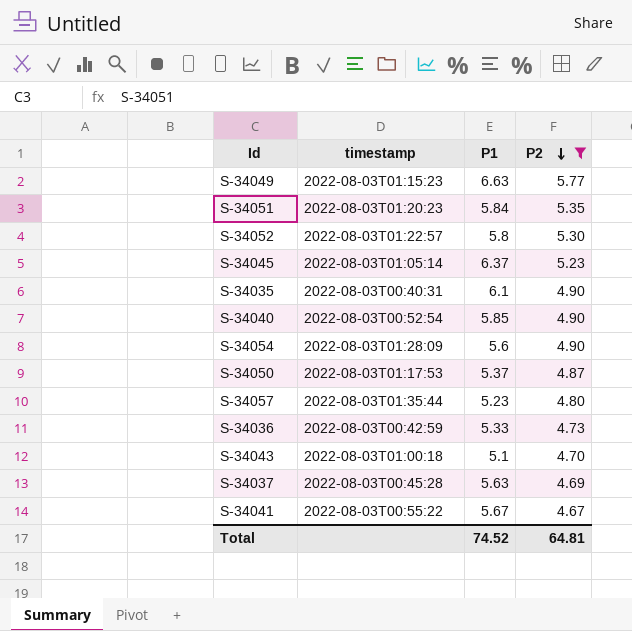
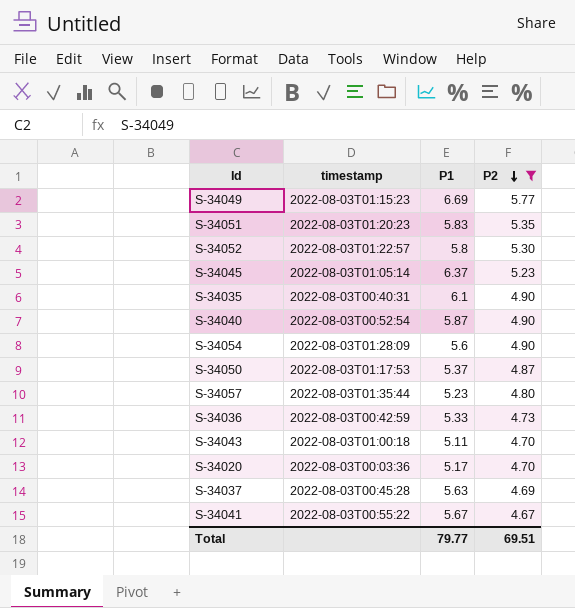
S-34049 | P1: 6.63 -> 6.69
S-34051 | P1: 5.84 -> 5.83
S-34040 | P1: 5.85 -> 5.87
S-34043 | P1: 5.1 -> 5.11
row S-34020: none -> 2022-08-03T00:03:36 | 5.17 | 4.70
Total | P1: 74.52 -> 79.77
Total | P2: 64.81 -> 69.51

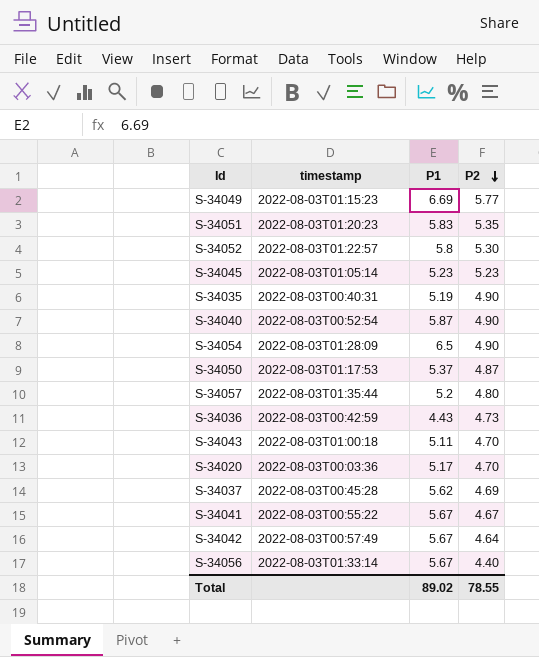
filter: P2 >= 4.67 -> none
S-34045 | P1: 6.37 -> 5.23
S-34035 | P1: 6.1 -> 5.19
S-34054 | P1: 5.6 -> 6.5
S-34057 | P1: 5.23 -> 5.2
S-34036 | P1: 5.33 -> 4.43
S-34037 | P1: 5.63 -> 5.62
Total | P1: 79.77 -> 89.02
Total | P2: 69.51 -> 78.55

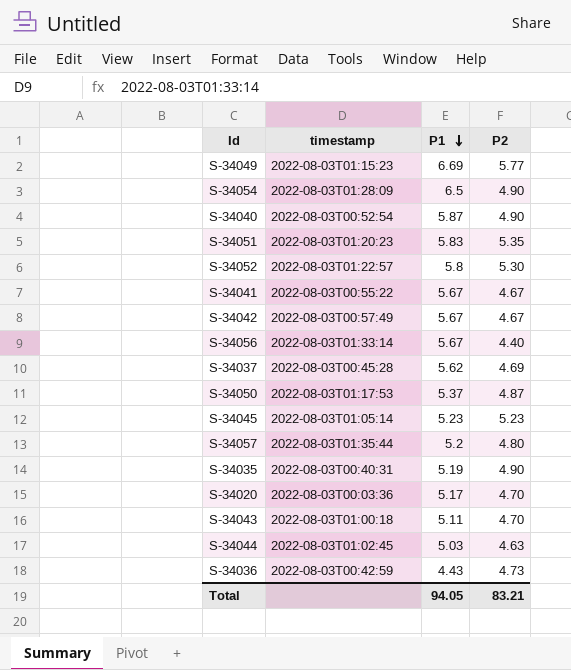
row order: P2 descending -> P1 descending
S-34042 | P2: 4.64 -> 4.67
row S-34044: none -> 2022-08-03T01:02:45 | 5.03 | 4.63
Total | P1: 89.02 -> 94.05
Total | P2: 78.55 -> 83.21

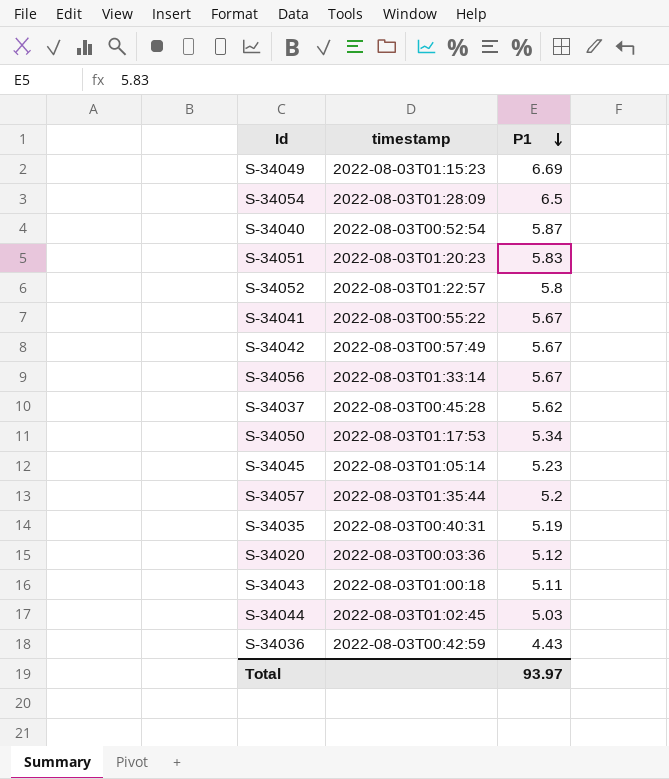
column P2 | position: 4 -> none
S-34050 | P1: 5.37 -> 5.34
S-34020 | P1: 5.17 -> 5.12
Total | P1: 94.05 -> 93.97

